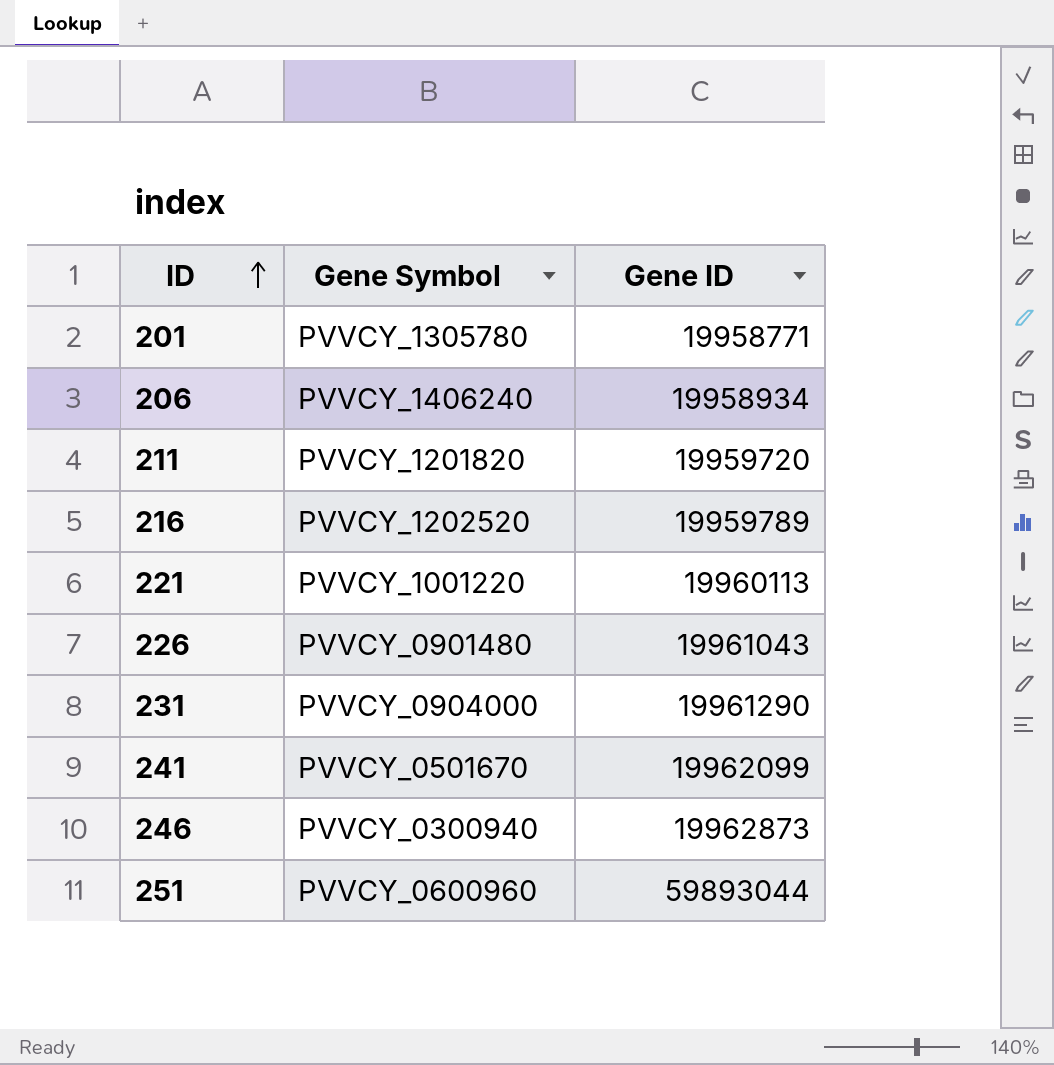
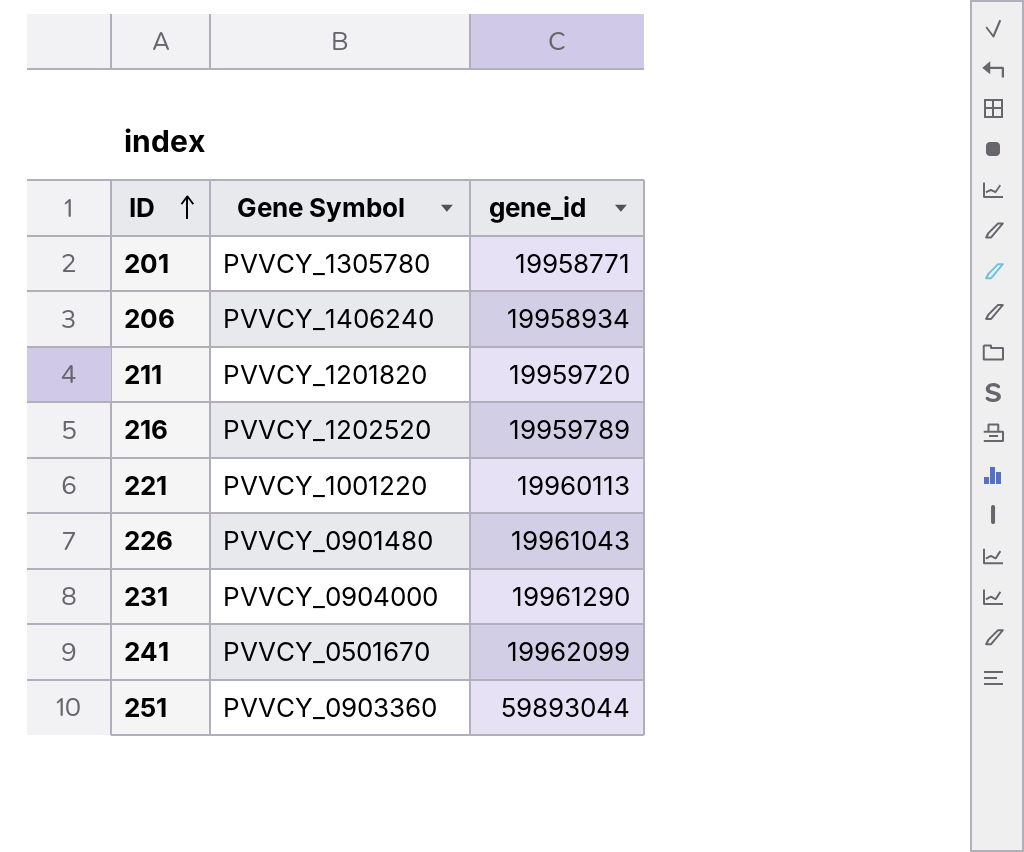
column name: Gene ID -> gene_id
row 246: PVVCY_0300940 | 19962873 -> none
251 | Gene Symbol: PVVCY_0600960 -> PVVCY_0903360

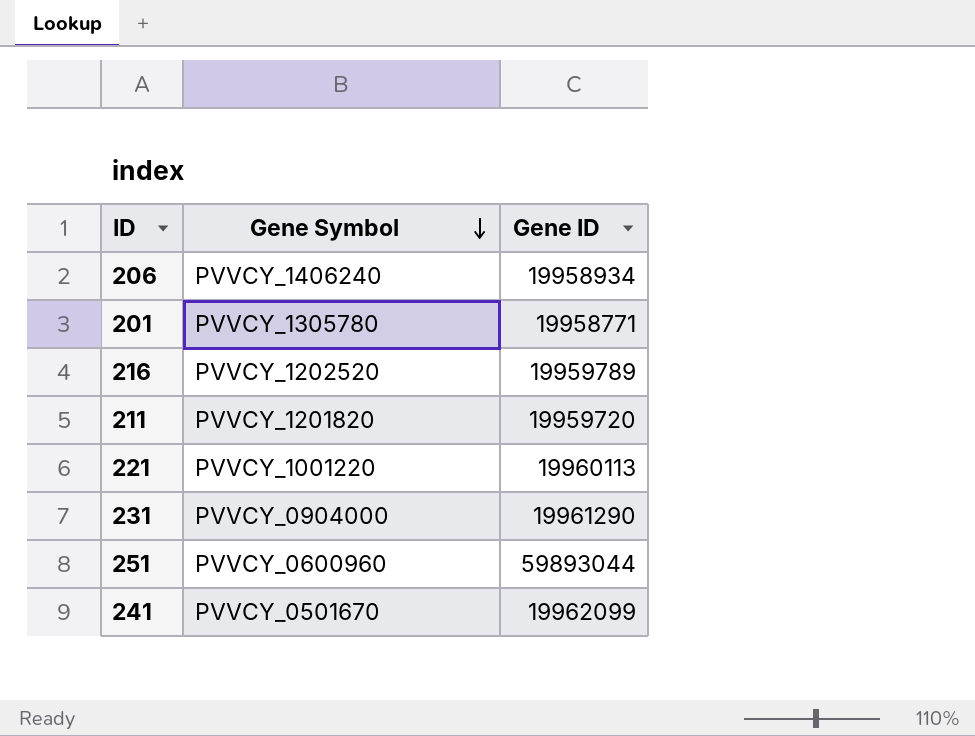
row order: ID ascending -> Gene Symbol descending
column name: gene_id -> Gene ID
row 226: PVVCY_0901480 | 19961043 -> none
251 | Gene Symbol: PVVCY_0903360 -> PVVCY_0600960

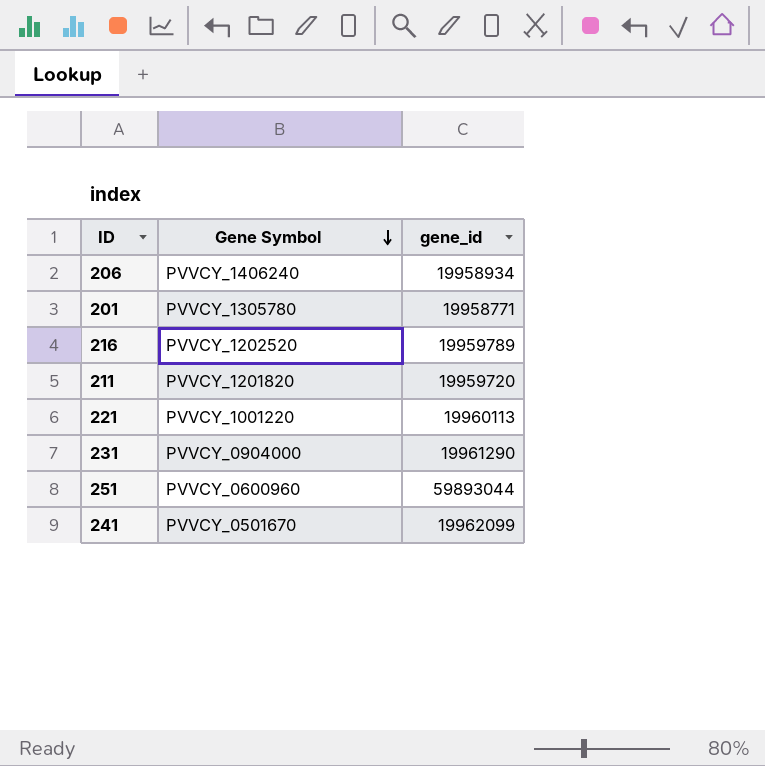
column name: Gene ID -> gene_id

